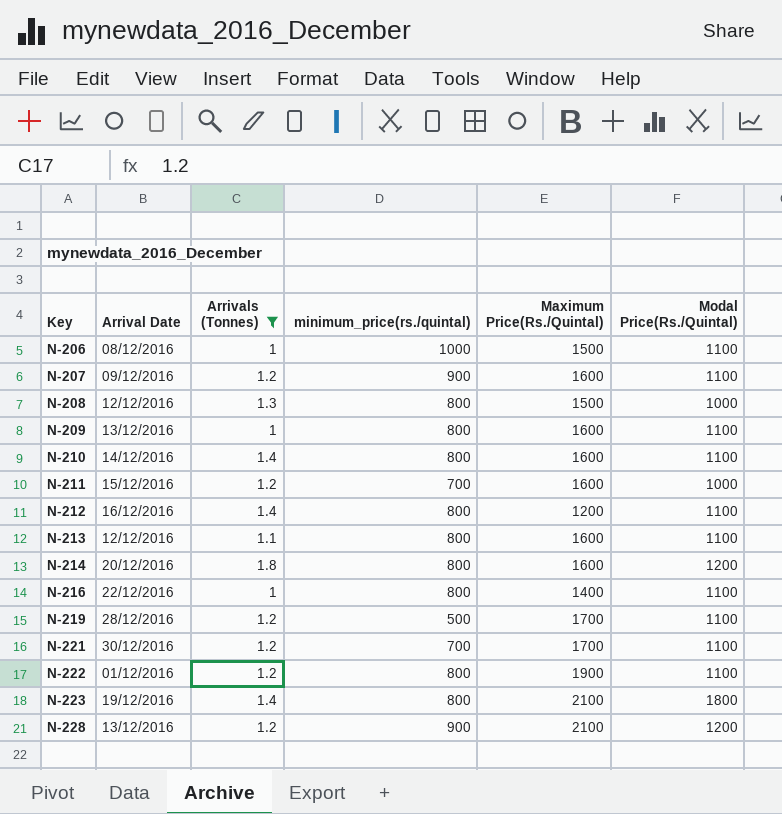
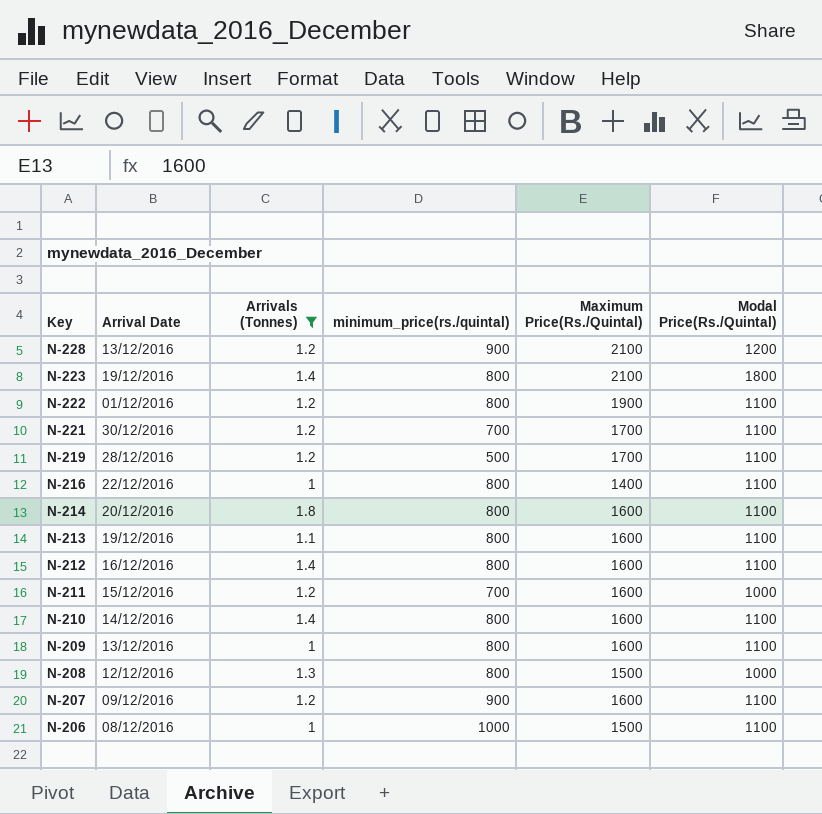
row order: Key ascending -> Key descending
N-214 | Modal Price(Rs./Quintal): 1200 -> 1100
N-213 | Arrival Date: 12/12/2016 -> 19/12/2016
N-212 | Maximum Price(Rs./Quintal): 1200 -> 1600

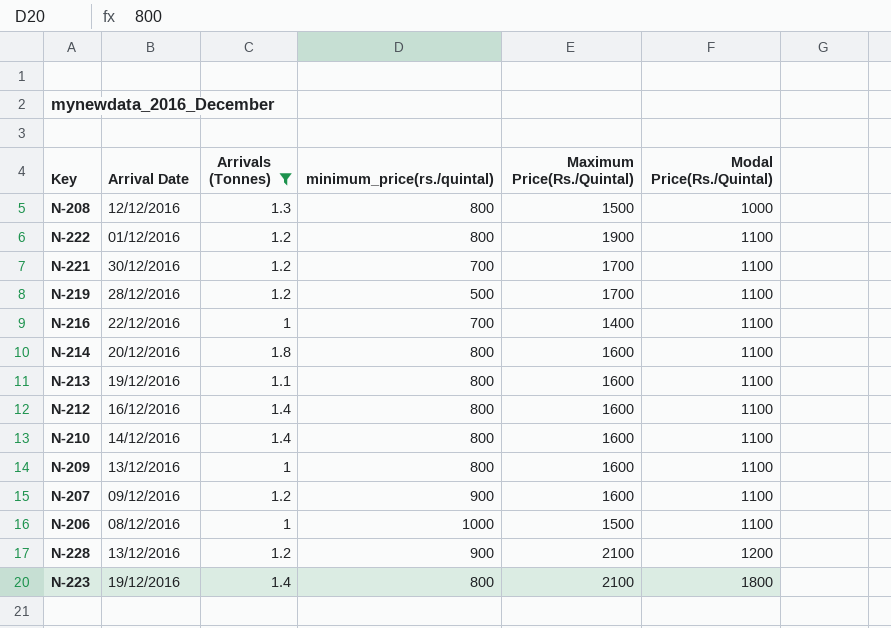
row order: Key descending -> Modal Price(Rs./Quintal) ascending
row N-211: 15/12/2016 | 1.2 | 700 | 1600 | 1000 -> none
N-216 | minimum_price(rs./quintal): 800 -> 700

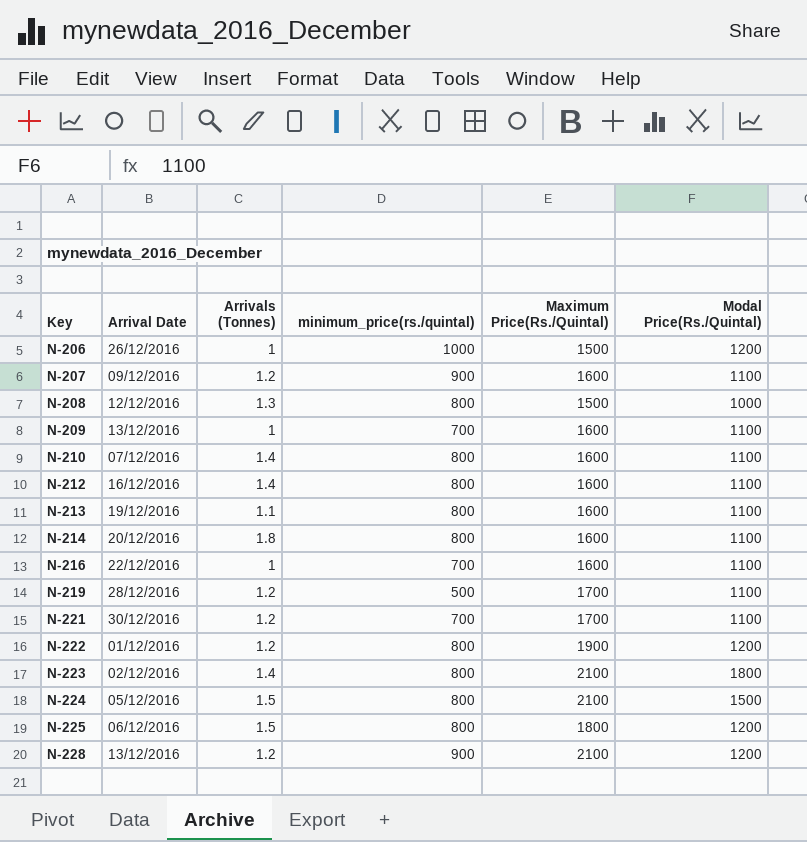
filter: Arrivals (Tonnes) != 1.5 -> none
row order: Modal Price(Rs./Quintal) ascending -> Key ascending
N-206 | Arrival Date: 08/12/2016 -> 26/12/2016
N-206 | Modal Price(Rs./Quintal): 1100 -> 1200
N-209 | minimum_price(rs./quintal): 800 -> 700
N-210 | Arrival Date: 14/12/2016 -> 07/12/2016
N-216 | Maximum Price(Rs./Quintal): 1400 -> 1600
N-222 | Modal Price(Rs./Quintal): 1100 -> 1200
N-223 | Arrival Date: 19/12/2016 -> 02/12/2016

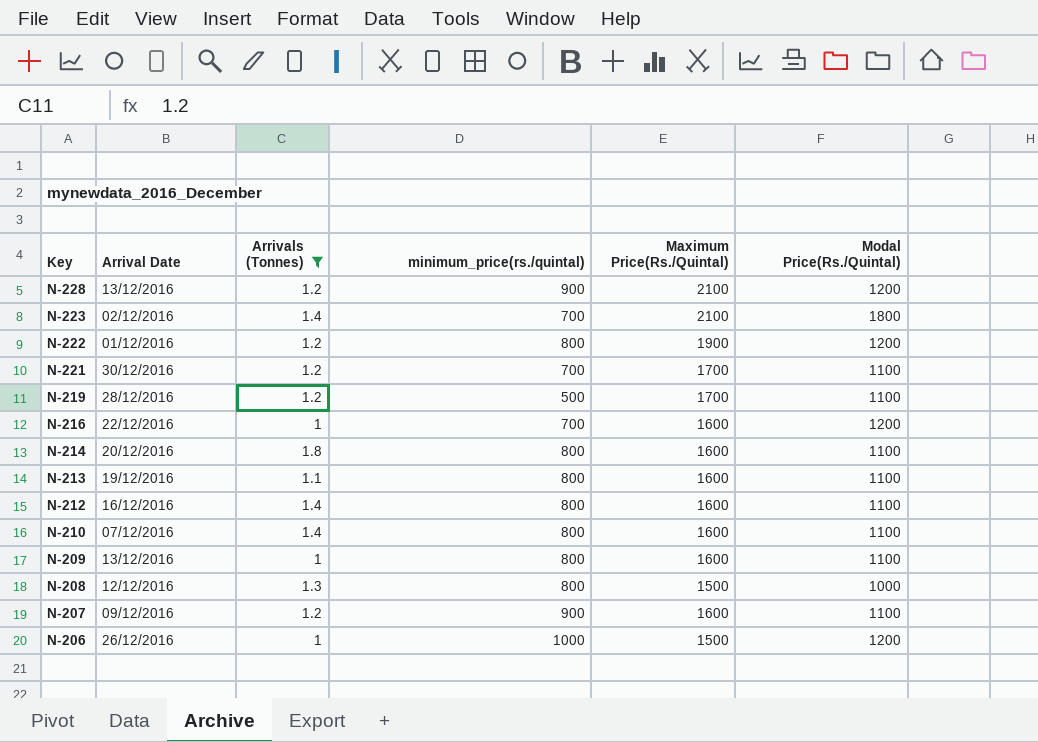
filter: none -> Arrivals (Tonnes) != 1.5
row order: Key ascending -> Key descending
N-223 | minimum_price(rs./quintal): 800 -> 700
N-216 | Modal Price(Rs./Quintal): 1100 -> 1200
N-209 | minimum_price(rs./quintal): 700 -> 800

